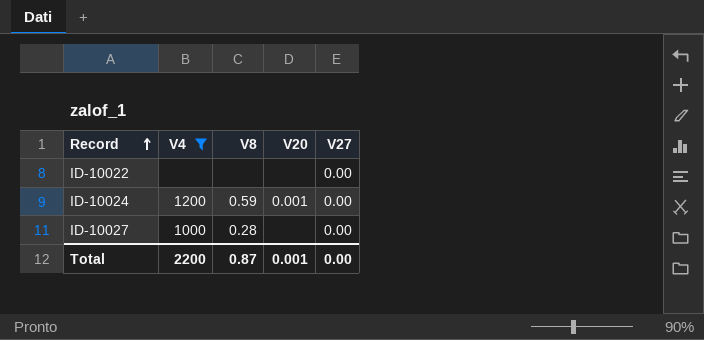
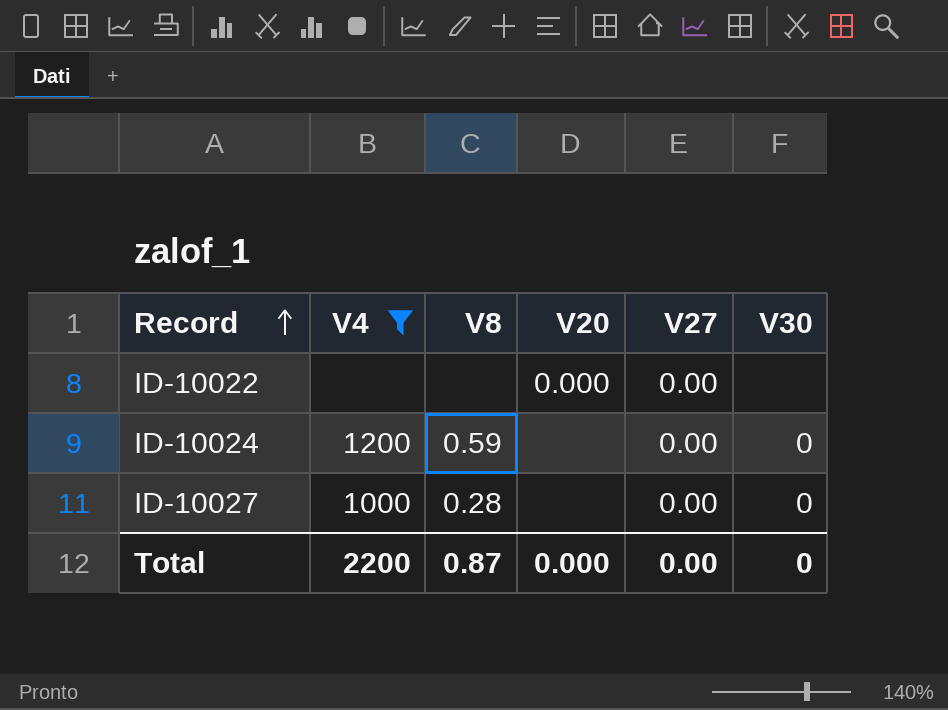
column V30 | position: none -> 6
ID-10022 | V20: none -> 0.000
ID-10024 | V20: 0.001 -> none
Total | V20: 0.001 -> 0.000

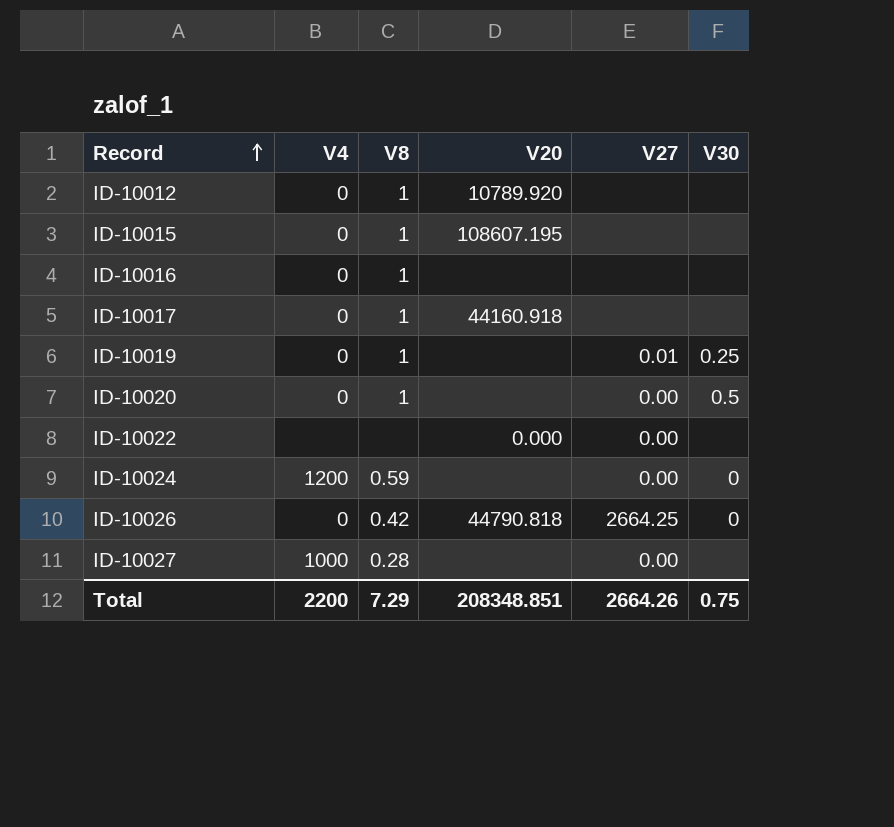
filter: V4 != 0 -> none
ID-10027 | V30: 0 -> none
Total | V8: 0.87 -> 7.29
Total | V20: 0.000 -> 208348.851
Total | V27: 0.00 -> 2664.26
Total | V30: 0 -> 0.75

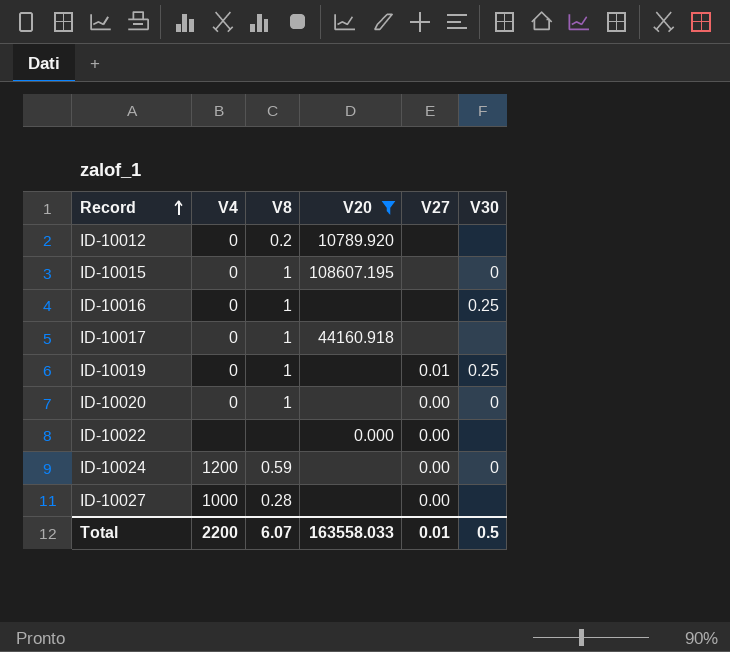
filter: none -> V20 != 44790.818
ID-10012 | V8: 1 -> 0.2
ID-10015 | V30: none -> 0
ID-10016 | V30: none -> 0.25
ID-10020 | V30: 0.5 -> 0
Total | V8: 7.29 -> 6.07
Total | V20: 208348.851 -> 163558.033
Total | V27: 2664.26 -> 0.01
Total | V30: 0.75 -> 0.5

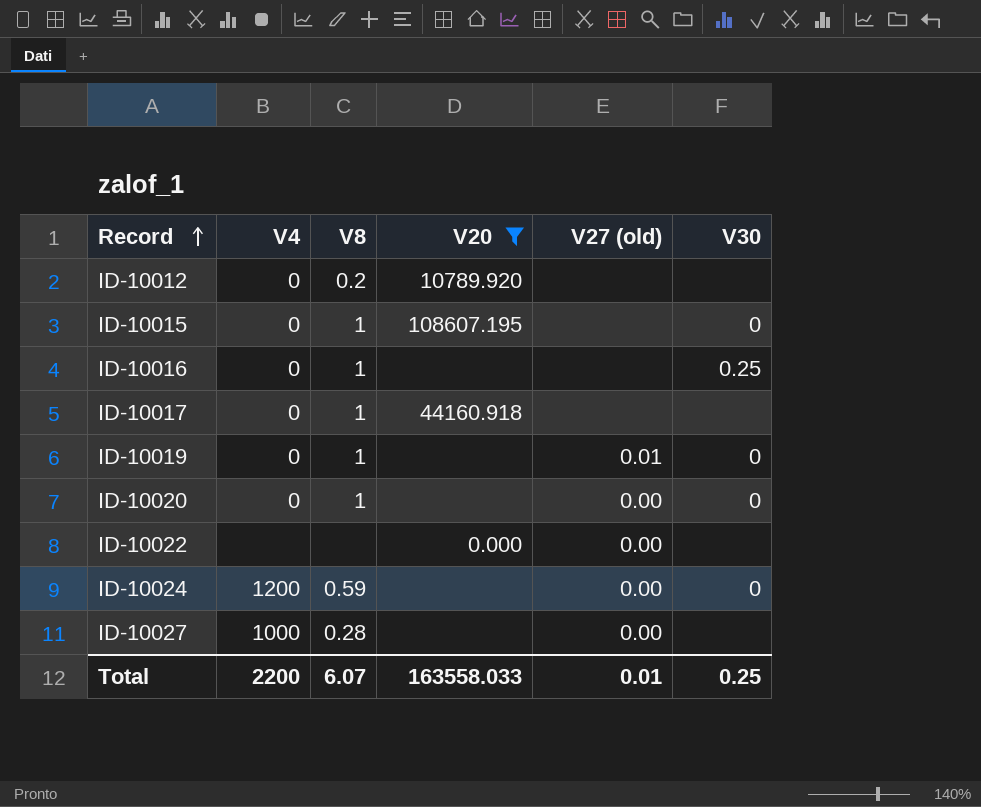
column name: V27 -> V27 (old)
ID-10019 | V30: 0.25 -> 0
Total | V30: 0.5 -> 0.25

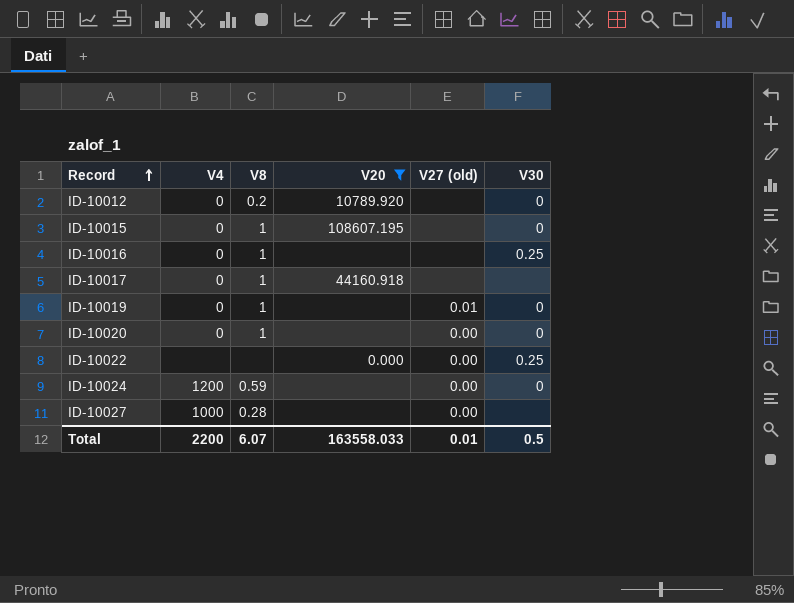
ID-10012 | V30: none -> 0
ID-10022 | V30: none -> 0.25
Total | V30: 0.25 -> 0.5

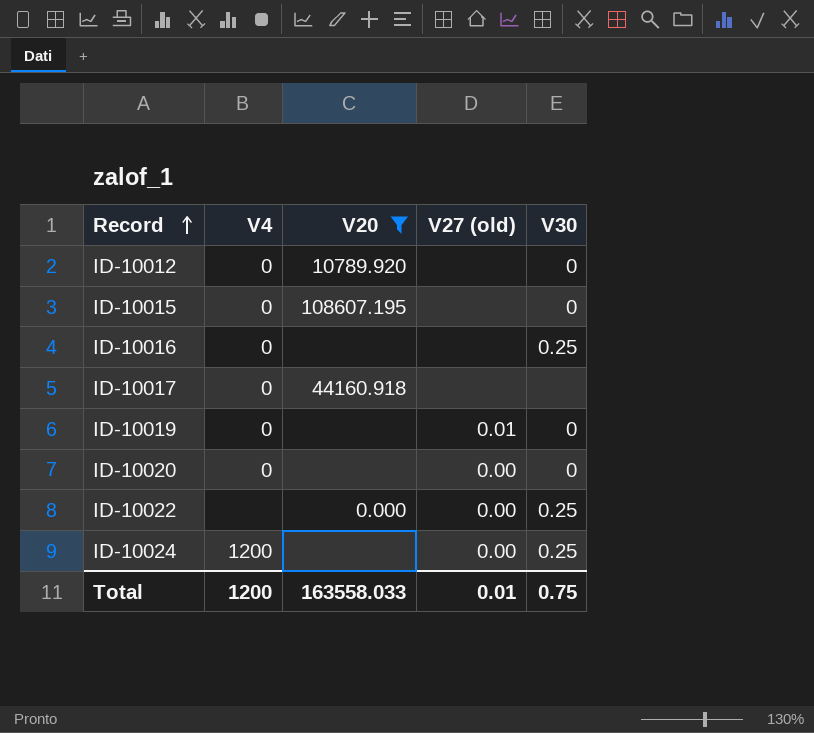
column V8 | position: 3 -> none
row ID-10027: 1000 | 0.28 | none | 0.00 | none -> none
ID-10024 | V30: 0 -> 0.25
Total | V4: 2200 -> 1200
Total | V30: 0.5 -> 0.75

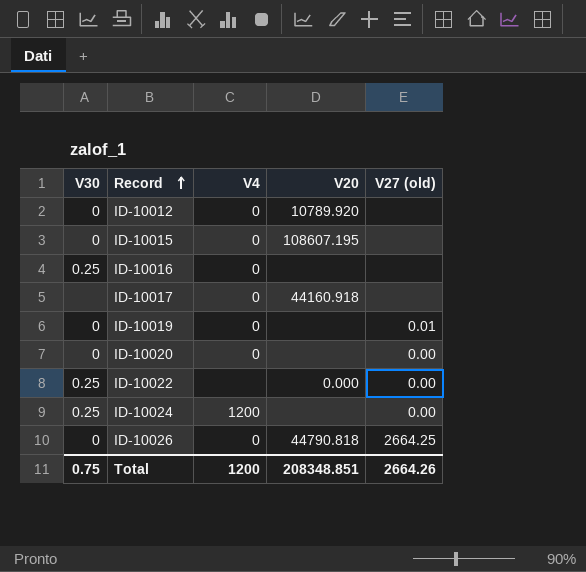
filter: V20 != 44790.818 -> none
column V30 | position: 5 -> 1
Total | V20: 163558.033 -> 208348.851
Total | V27 (old): 0.01 -> 2664.26

